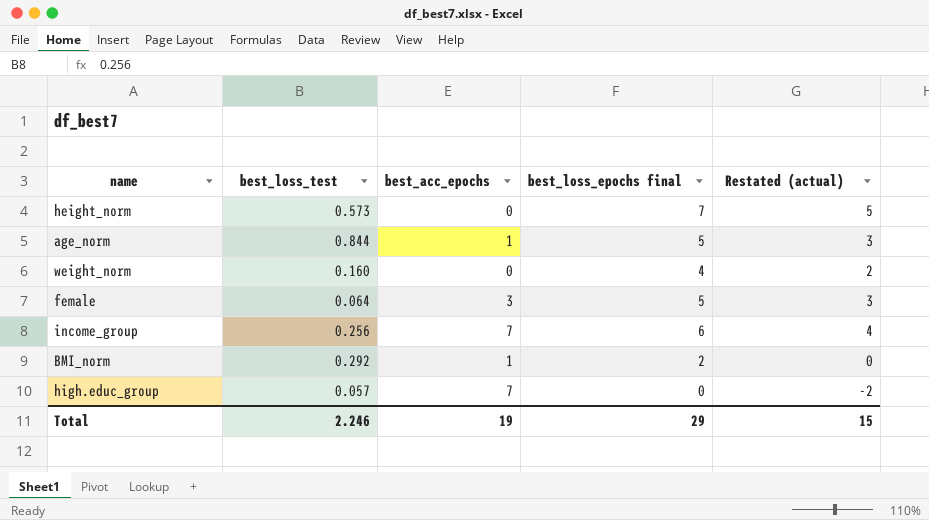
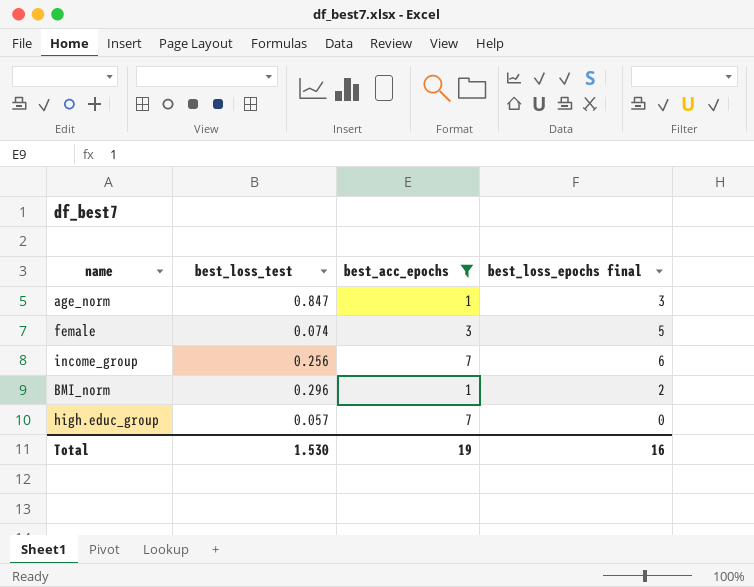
filter: none -> best_acc_epochs != 0
column Restated (actual) | formula: [best_loss_epochs final] - 2 -> none
age_norm | best_loss_test: 0.844 -> 0.847
age_norm | best_loss_epochs final: 5 -> 3
female | best_loss_test: 0.064 -> 0.074
BMI_norm | best_loss_test: 0.292 -> 0.296
Total | best_loss_test: 2.246 -> 1.530
Total | best_loss_epochs final: 29 -> 16

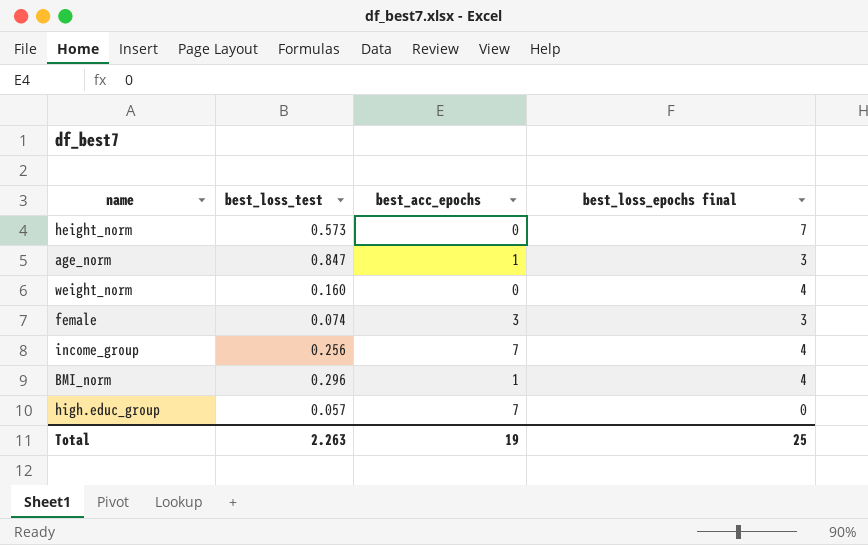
filter: best_acc_epochs != 0 -> none
female | best_loss_epochs final: 5 -> 3
income_group | best_loss_epochs final: 6 -> 4
BMI_norm | best_loss_epochs final: 2 -> 4
Total | best_loss_test: 1.530 -> 2.263
Total | best_loss_epochs final: 16 -> 25

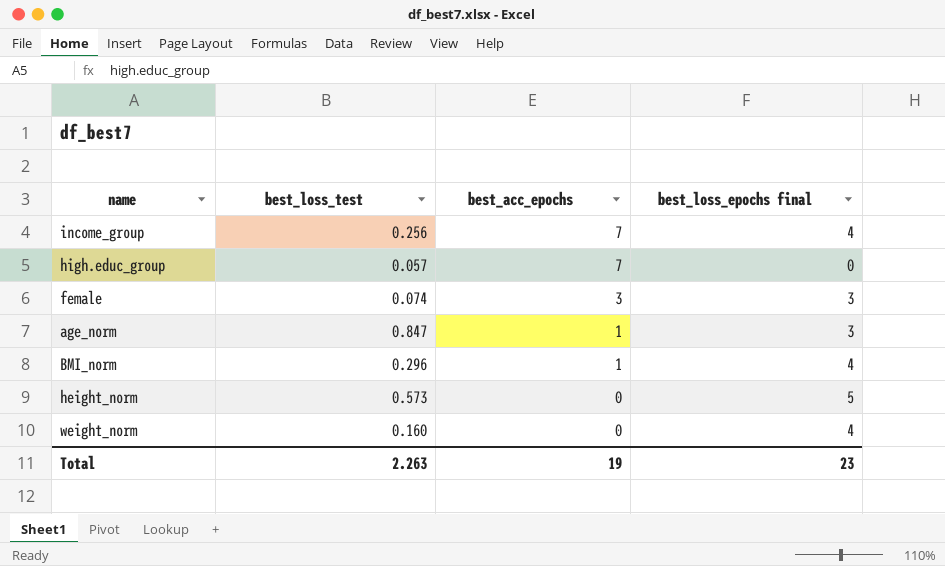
row order: none -> best_acc_epochs descending
height_norm | best_loss_epochs final: 7 -> 5
Total | best_loss_epochs final: 25 -> 23

